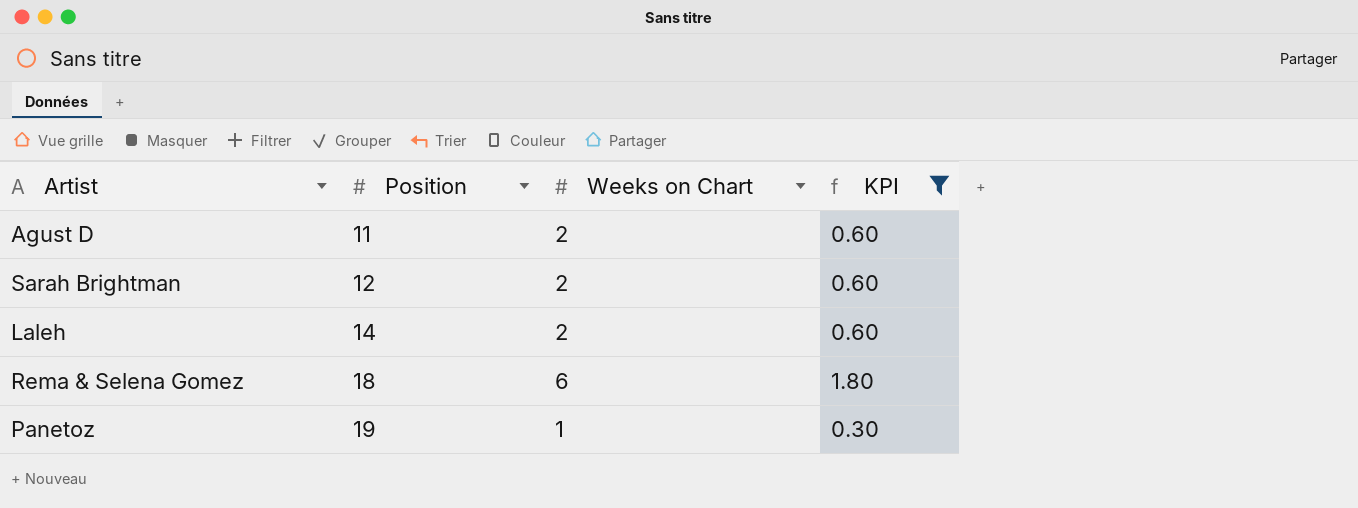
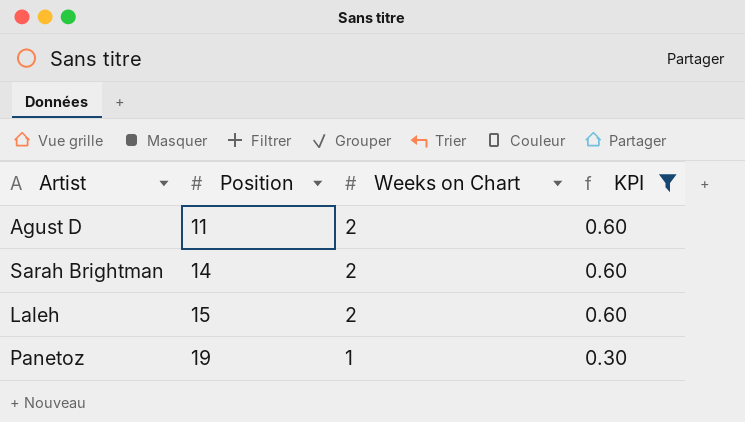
row Rema & Selena Gomez: 18 | 6 | 1.80 -> none
Sarah Brightman | Position: 12 -> 14
Laleh | Position: 14 -> 15

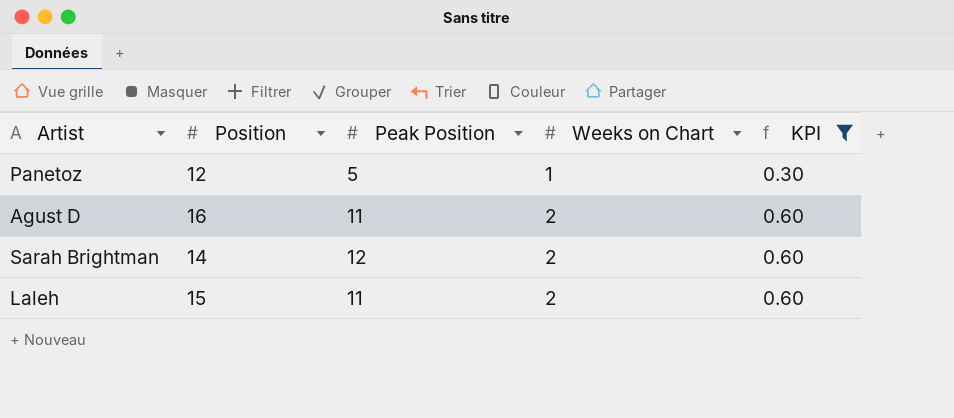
row order: Position ascending -> Weeks on Chart ascending
column Peak Position | position: none -> 3
Panetoz | Position: 19 -> 12
Agust D | Position: 11 -> 16

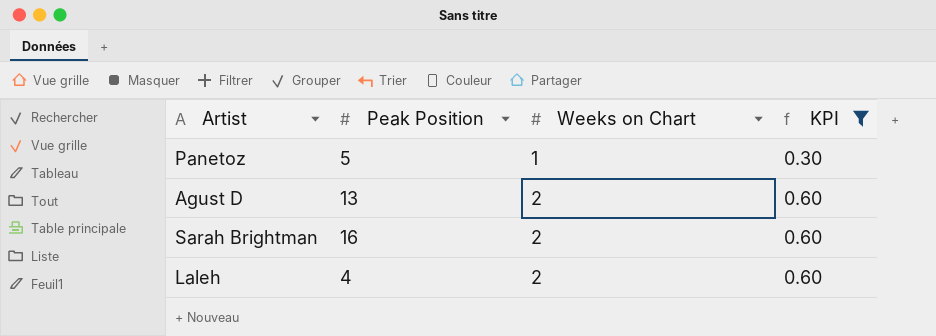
column Position | position: 2 -> none
Agust D | Peak Position: 11 -> 13
Sarah Brightman | Peak Position: 12 -> 16
Laleh | Peak Position: 11 -> 4

